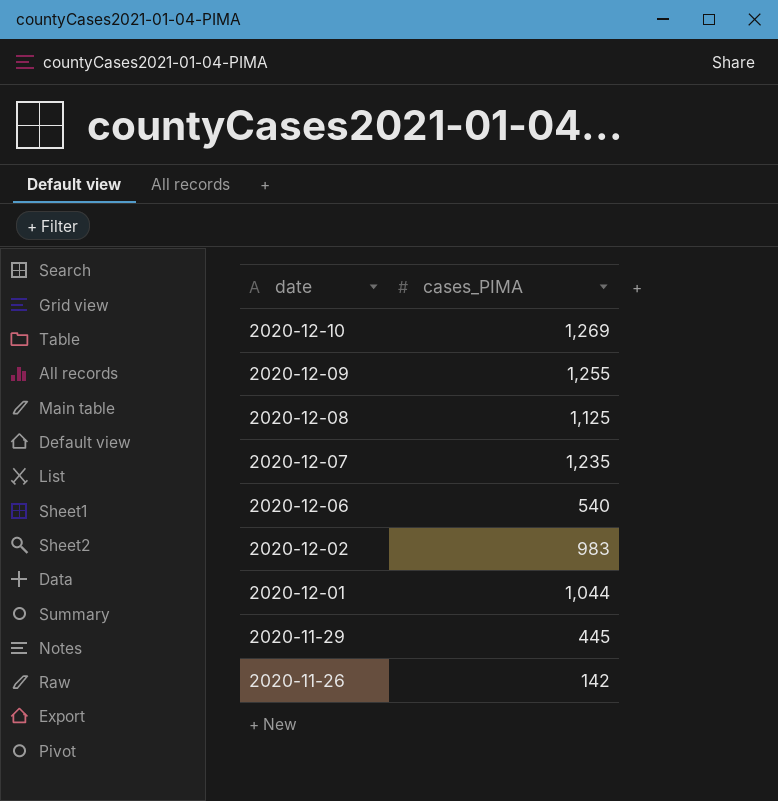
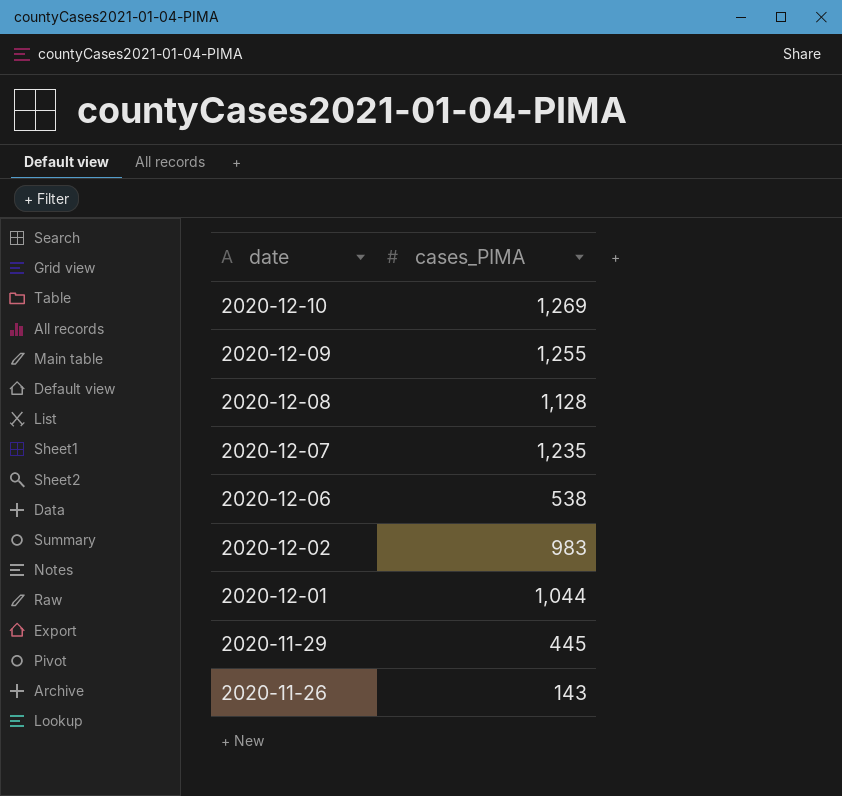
2020-12-08 | cases_PIMA: 1,125 -> 1,128
2020-12-06 | cases_PIMA: 540 -> 538
2020-11-26 | cases_PIMA: 142 -> 143

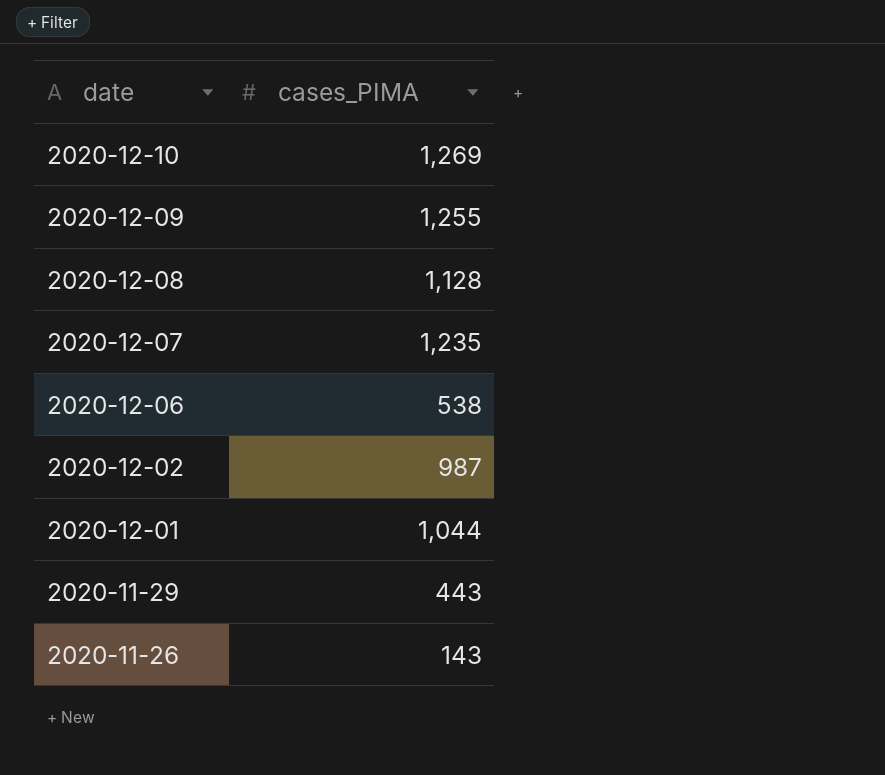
2020-12-02 | cases_PIMA: 983 -> 987
2020-11-29 | cases_PIMA: 445 -> 443

